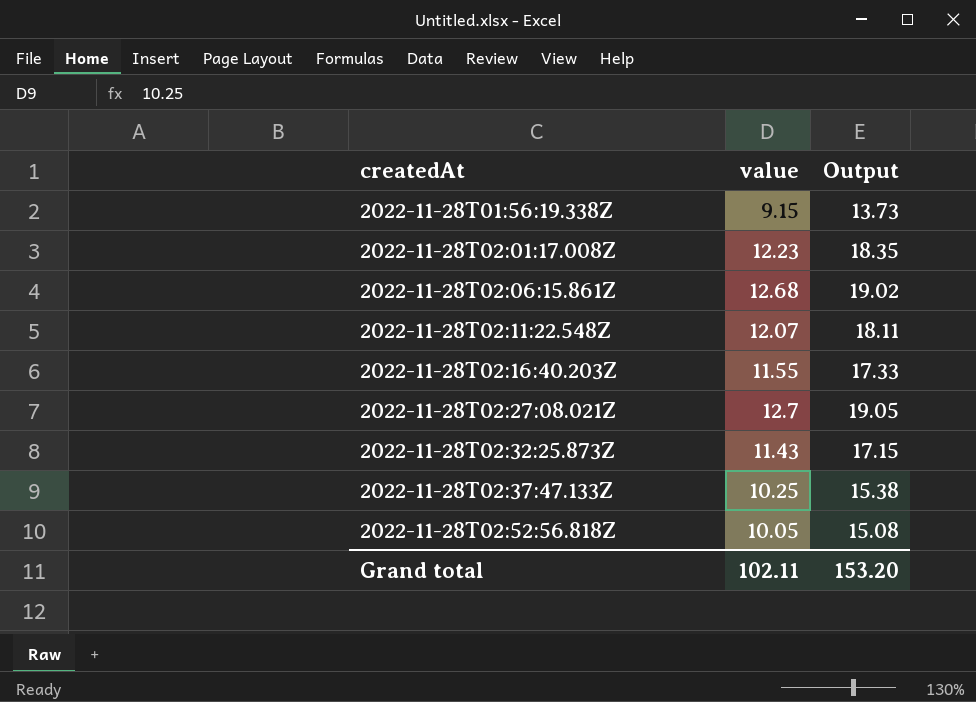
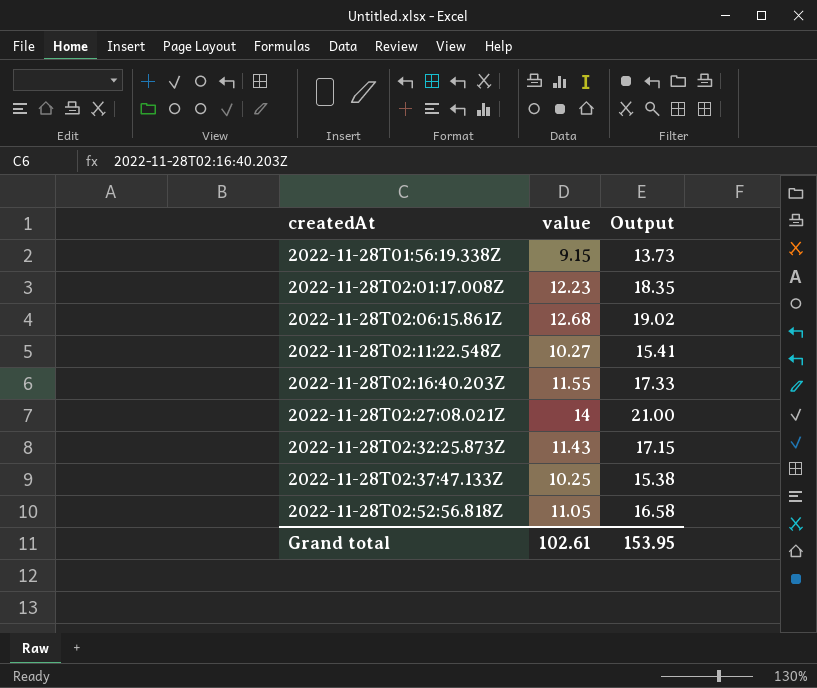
2022-11-28T02:11:22.548Z | value: 12.07 -> 10.27
2022-11-28T02:11:22.548Z | Output: 18.11 -> 15.41
2022-11-28T02:27:08.021Z | value: 12.7 -> 14
2022-11-28T02:27:08.021Z | Output: 19.05 -> 21.00
2022-11-28T02:52:56.818Z | value: 10.05 -> 11.05
2022-11-28T02:52:56.818Z | Output: 15.08 -> 16.58
Grand total | value: 102.11 -> 102.61
Grand total | Output: 153.20 -> 153.95

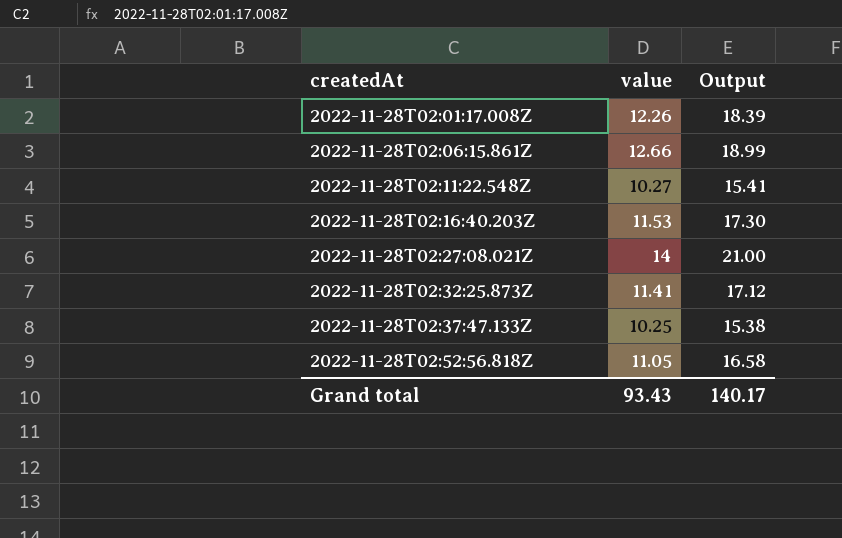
row 2022-11-28T01:56:19.338Z: 9.15 | 13.73 -> none
2022-11-28T02:01:17.008Z | value: 12.23 -> 12.26
2022-11-28T02:01:17.008Z | Output: 18.35 -> 18.39
2022-11-28T02:06:15.861Z | value: 12.68 -> 12.66
2022-11-28T02:06:15.861Z | Output: 19.02 -> 18.99
2022-11-28T02:16:40.203Z | value: 11.55 -> 11.53
2022-11-28T02:16:40.203Z | Output: 17.33 -> 17.30
2022-11-28T02:32:25.873Z | value: 11.43 -> 11.41
2022-11-28T02:32:25.873Z | Output: 17.15 -> 17.12
Grand total | value: 102.61 -> 93.43
Grand total | Output: 153.95 -> 140.17

